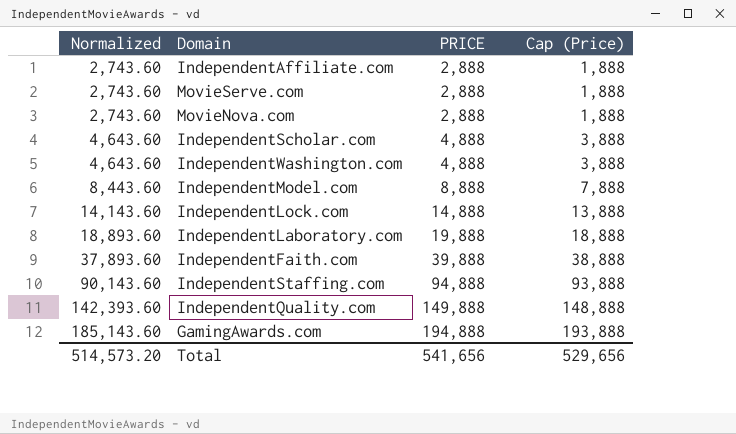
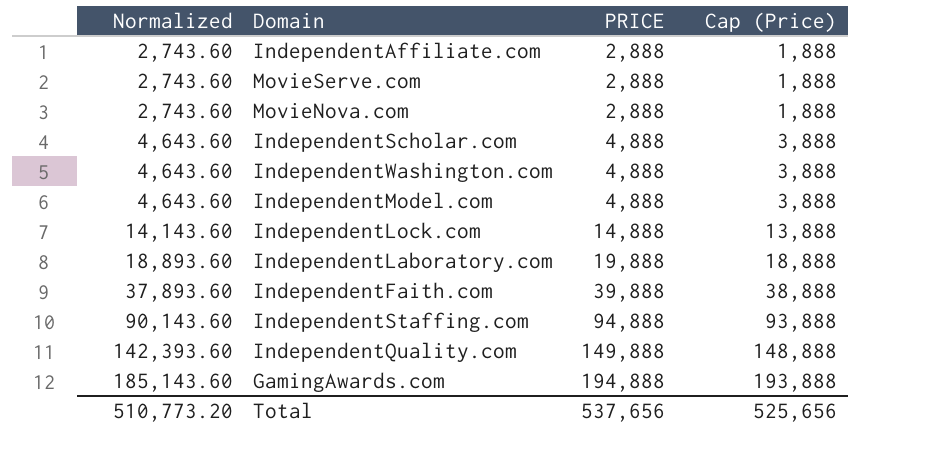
IndependentModel.com | Normalized: 8,443.60 -> 4,643.60
IndependentModel.com | PRICE: 8,888 -> 4,888
IndependentModel.com | Cap (Price): 7,888 -> 3,888
Total | Normalized: 514,573.20 -> 510,773.20
Total | PRICE: 541,656 -> 537,656
Total | Cap (Price): 529,656 -> 525,656

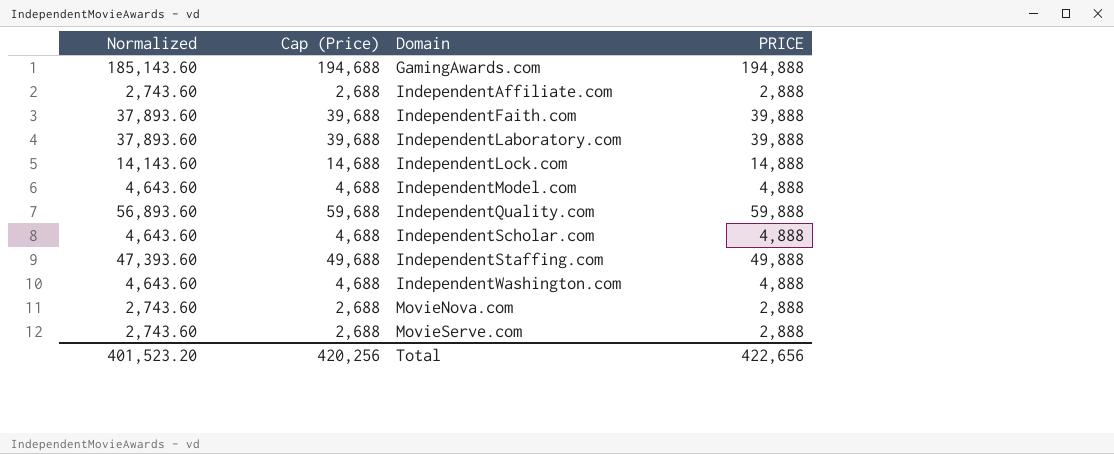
row order: Normalized ascending -> Domain ascending
column Cap (Price) | formula: [PRICE] - 1000 -> [PRICE] - 200
column Cap (Price) | position: 4 -> 2
IndependentLaboratory.com | Normalized: 18,893.60 -> 37,893.60
IndependentLaboratory.com | PRICE: 19,888 -> 39,888
IndependentQuality.com | Normalized: 142,393.60 -> 56,893.60
IndependentQuality.com | PRICE: 149,888 -> 59,888
IndependentStaffing.com | Normalized: 90,143.60 -> 47,393.60
IndependentStaffing.com | PRICE: 94,888 -> 49,888
Total | Normalized: 510,773.20 -> 401,523.20
Total | Cap (Price): 525,656 -> 420,256
Total | PRICE: 537,656 -> 422,656

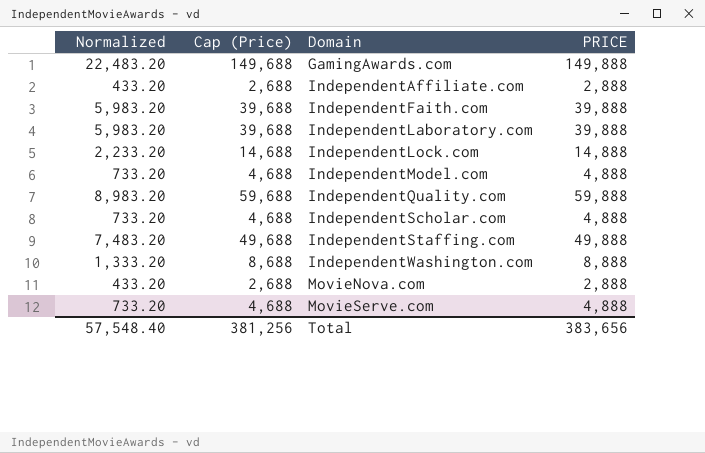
column Normalized | formula: [PRICE] * 0.95 -> [PRICE] * 0.15
GamingAwards.com | Cap (Price): 194,688 -> 149,688
GamingAwards.com | PRICE: 194,888 -> 149,888
IndependentWashington.com | Cap (Price): 4,688 -> 8,688
IndependentWashington.com | PRICE: 4,888 -> 8,888
MovieServe.com | Cap (Price): 2,688 -> 4,688
MovieServe.com | PRICE: 2,888 -> 4,888
Total | Normalized: 401,523.20 -> 57,548.40
Total | Cap (Price): 420,256 -> 381,256
Total | PRICE: 422,656 -> 383,656

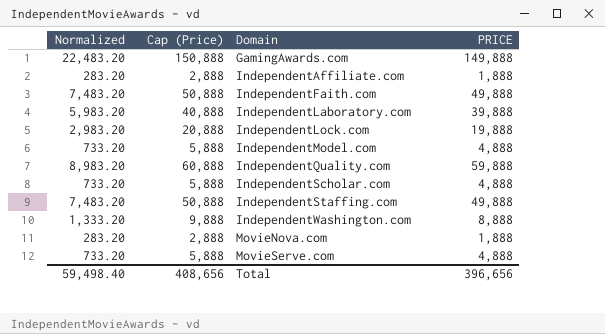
column Cap (Price) | formula: [PRICE] - 200 -> [PRICE] + 1000
IndependentAffiliate.com | Normalized: 433.20 -> 283.20
IndependentAffiliate.com | PRICE: 2,888 -> 1,888
IndependentFaith.com | Normalized: 5,983.20 -> 7,483.20
IndependentFaith.com | PRICE: 39,888 -> 49,888
IndependentLock.com | Normalized: 2,233.20 -> 2,983.20
IndependentLock.com | PRICE: 14,888 -> 19,888
MovieNova.com | Normalized: 433.20 -> 283.20
MovieNova.com | PRICE: 2,888 -> 1,888
Total | Normalized: 57,548.40 -> 59,498.40
Total | Cap (Price): 381,256 -> 408,656
Total | PRICE: 383,656 -> 396,656

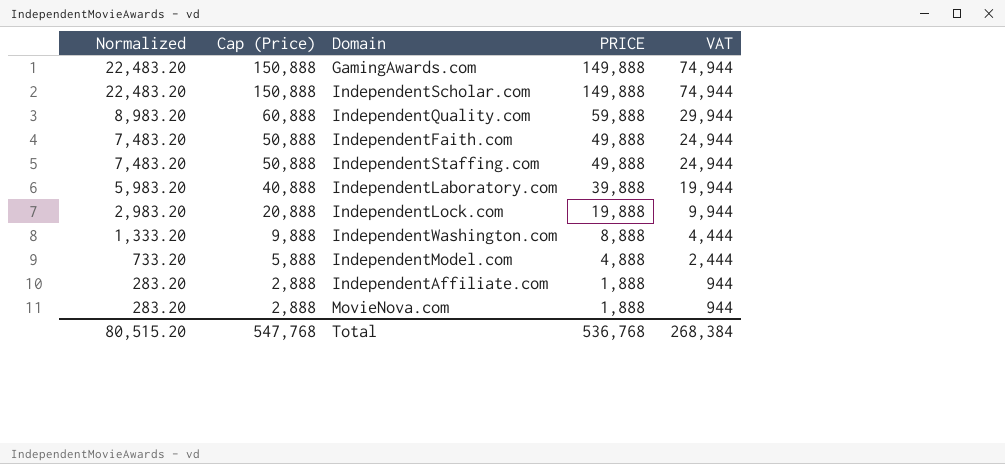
row order: Domain ascending -> Normalized descending
column VAT | formula: none -> [PRICE] * 0.5
row MovieServe.com: 733.20 | 5,888 | 4,888 -> none
IndependentScholar.com | Normalized: 733.20 -> 22,483.20
IndependentScholar.com | Cap (Price): 5,888 -> 150,888
IndependentScholar.com | PRICE: 4,888 -> 149,888
Total | Normalized: 59,498.40 -> 80,515.20
Total | Cap (Price): 408,656 -> 547,768
Total | PRICE: 396,656 -> 536,768

